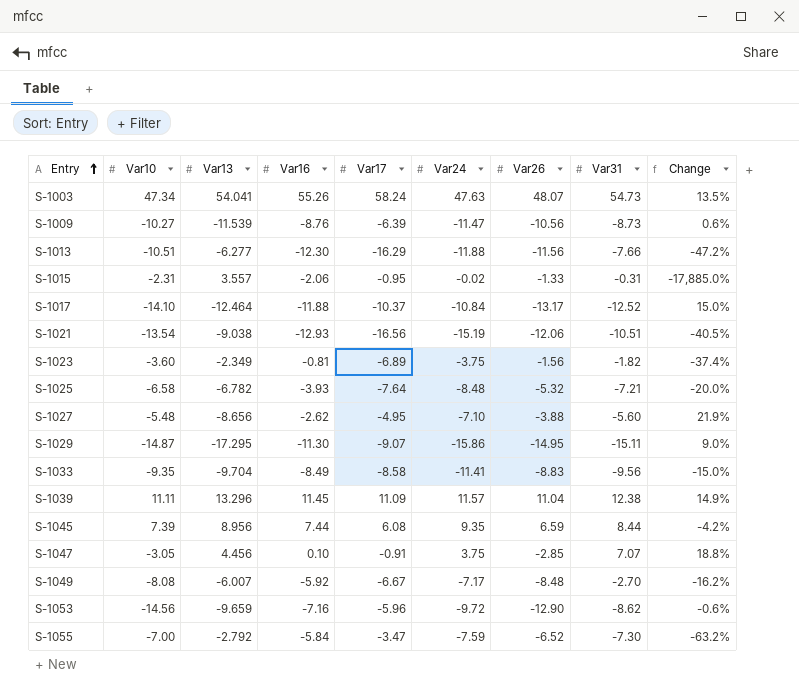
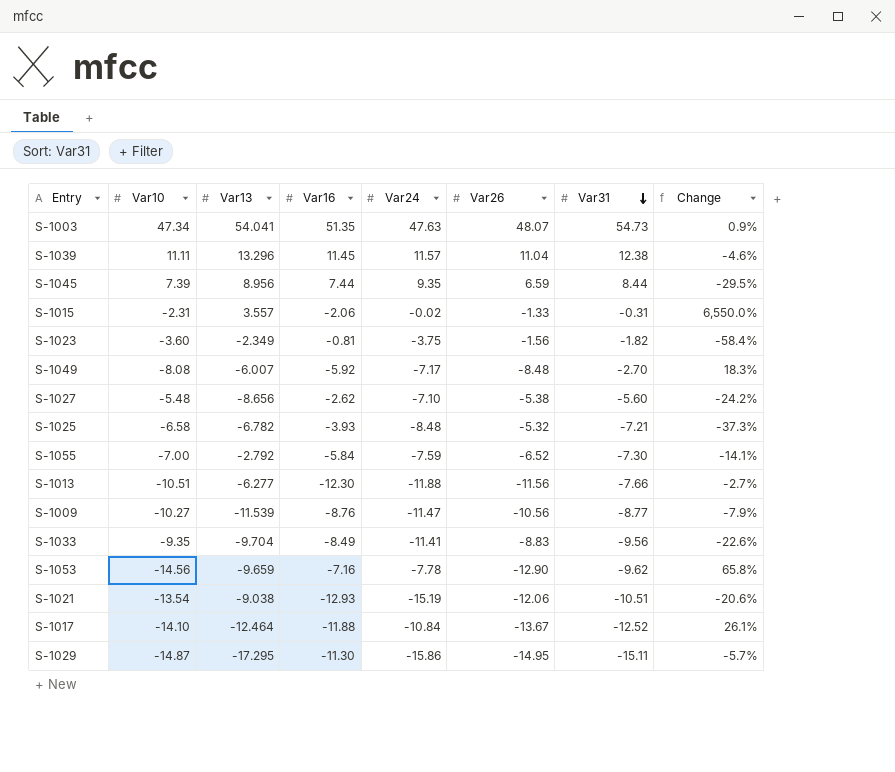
row order: Entry ascending -> Var31 descending
column Var17 | position: 5 -> none
column Change | formula: ([Var13] - [Var24]) / [Var24] -> ([Var26] - [Var24]) / [Var24]
row S-1047: -3.05 | 4.456 | 0.10 | -0.91 | 3.75 | -2.85 | 7.07 | 18.8% -> none
S-1003 | Var16: 55.26 -> 51.35
S-1027 | Var26: -3.88 -> -5.38
S-1009 | Var31: -8.73 -> -8.77
S-1053 | Var24: -9.72 -> -7.78
S-1053 | Var31: -8.62 -> -9.62
S-1017 | Var26: -13.17 -> -13.67

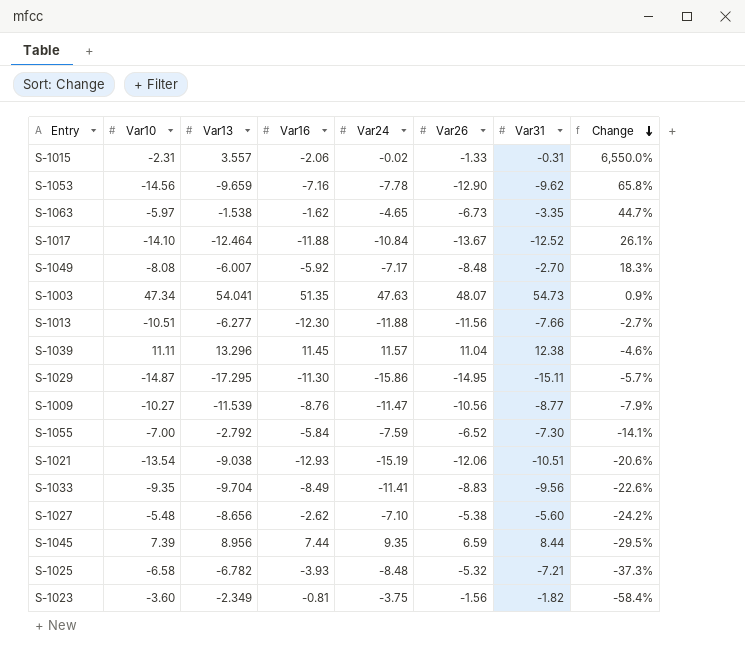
row order: Var31 descending -> Change descending
row S-1063: none -> -5.97 | -1.538 | -1.62 | -4.65 | -6.73 | -3.35 | 44.7%

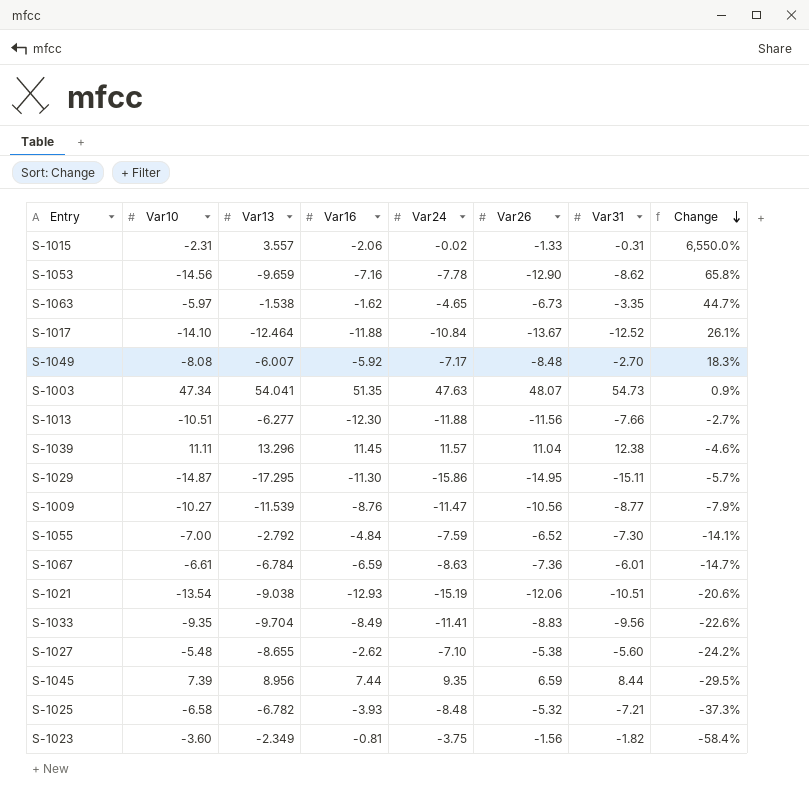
S-1053 | Var31: -9.62 -> -8.62
S-1055 | Var16: -5.84 -> -4.84
row S-1067: none -> -6.61 | -6.784 | -6.59 | -8.63 | -7.36 | -6.01 | -14.7%
S-1027 | Var13: -8.656 -> -8.655

